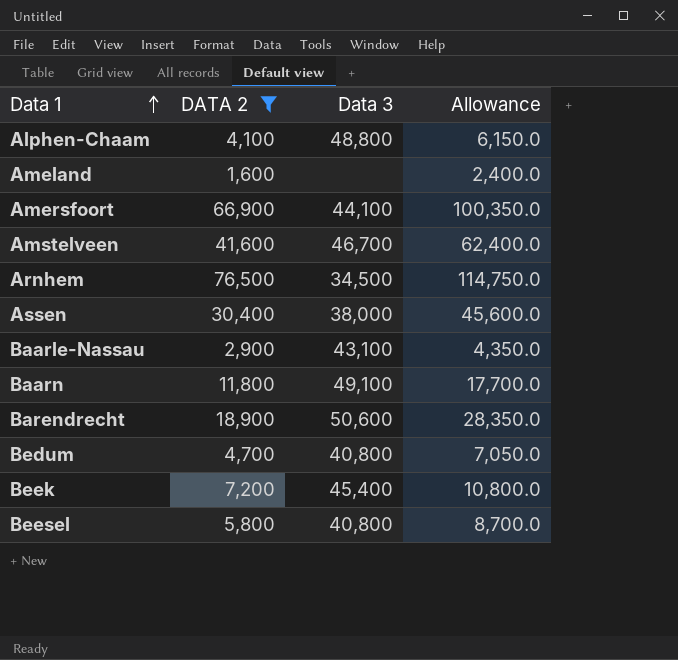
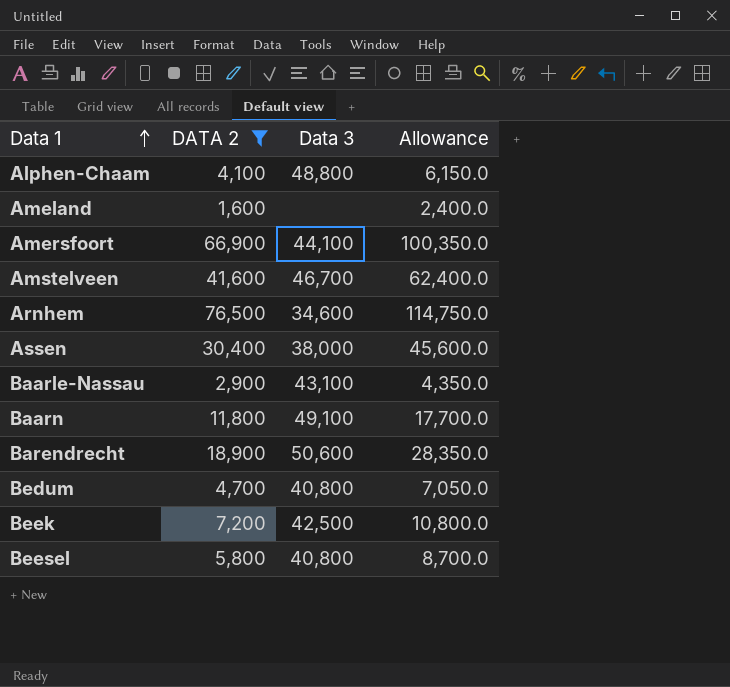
Arnhem | Data 3: 34,500 -> 34,600
Beek | Data 3: 45,400 -> 42,500

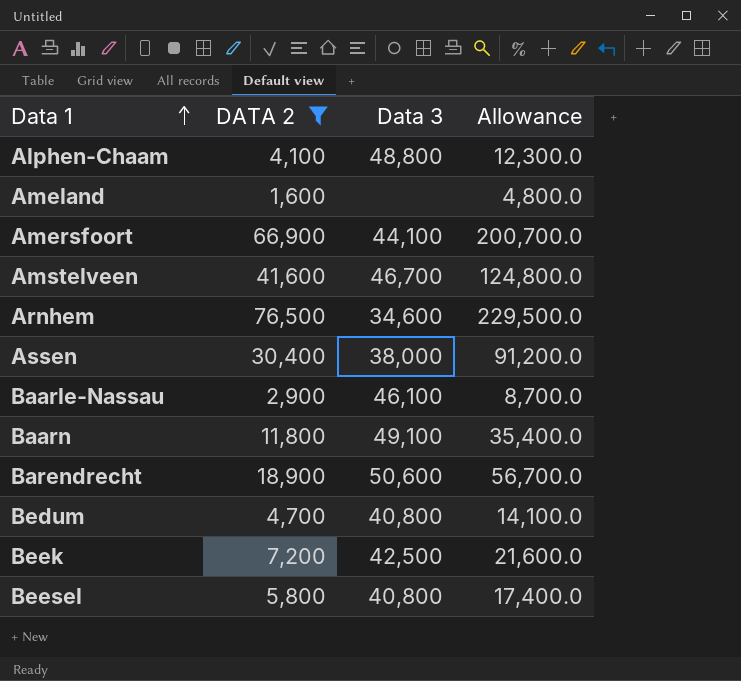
column Allowance | formula: [DATA 2] * 1.5 -> [DATA 2] * 3
Baarle-Nassau | Data 3: 43,100 -> 46,100

